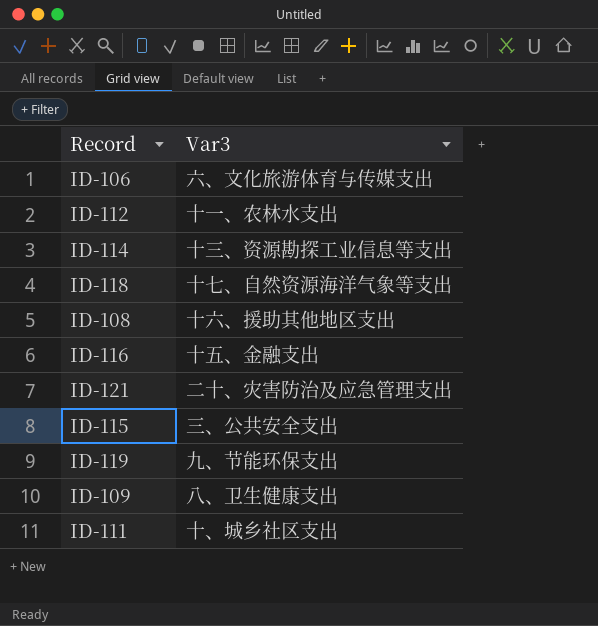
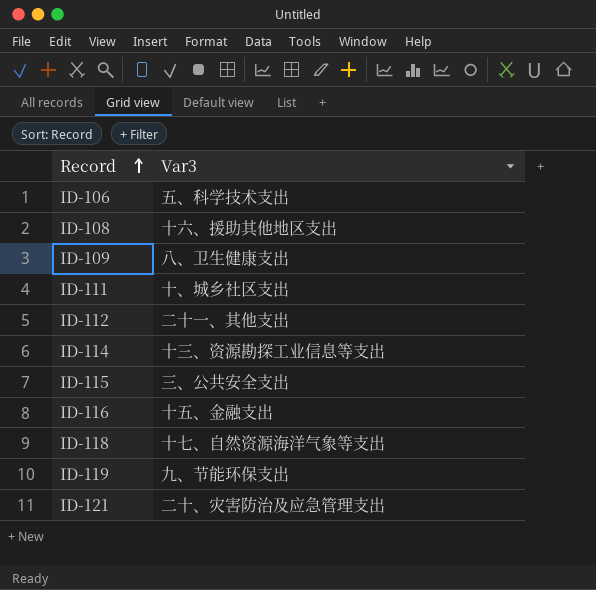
row order: none -> Record ascending
ID-106 | Var3: 六、文化旅游体育与传媒支出 -> 五、科学技术支出
ID-112 | Var3: 十一、农林水支出 -> 二十一、其他支出

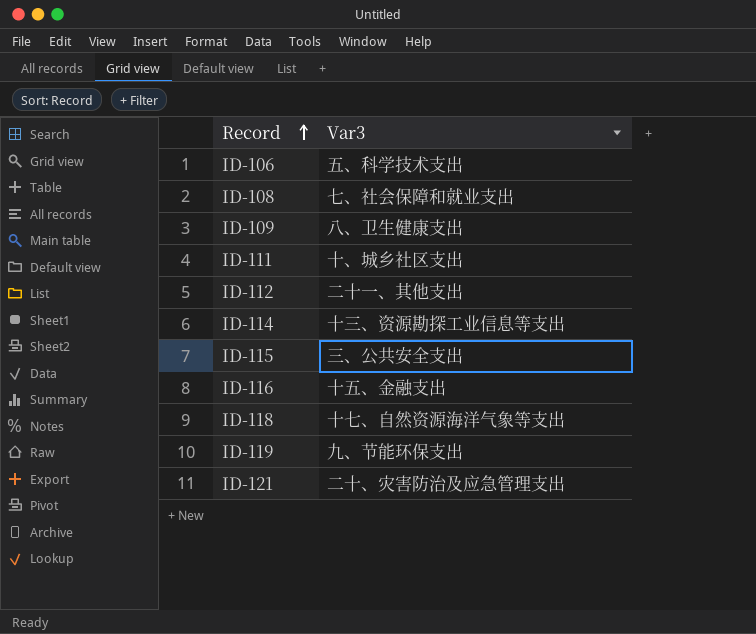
ID-108 | Var3: 十六、援助其他地区支出 -> 七、社会保障和就业支出

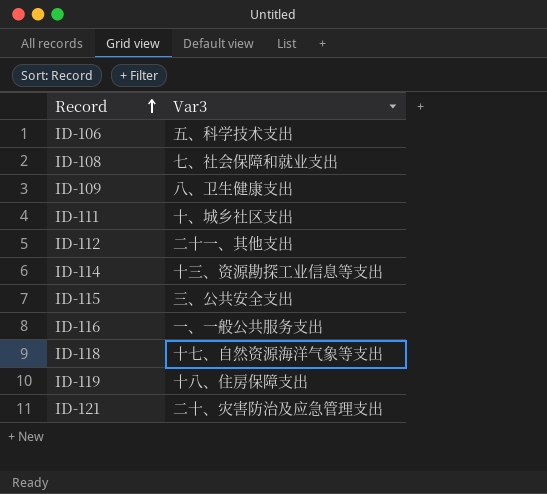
ID-116 | Var3: 十五、金融支出 -> 一、一般公共服务支出
ID-119 | Var3: 九、节能环保支出 -> 十八、住房保障支出

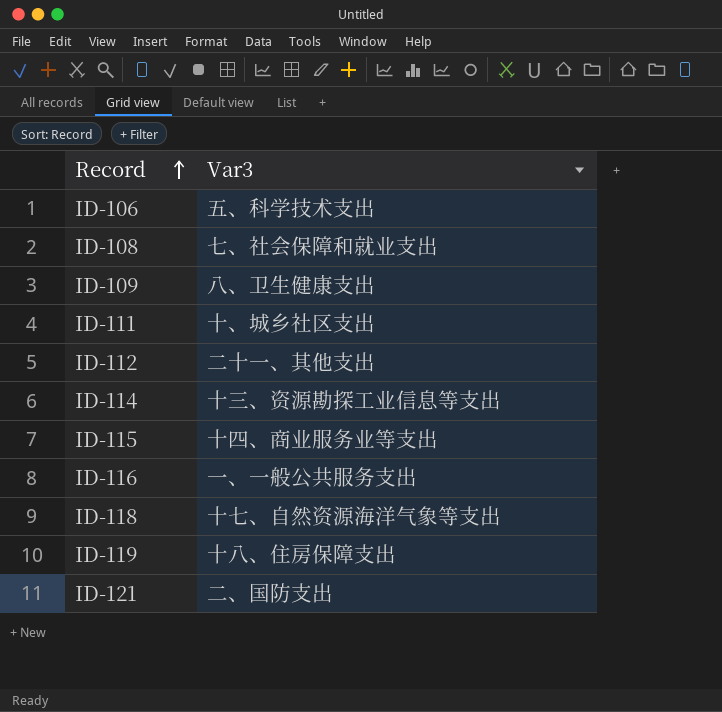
ID-115 | Var3: 三、公共安全支出 -> 十四、商业服务业等支出
ID-121 | Var3: 二十、灾害防治及应急管理支出 -> 二、国防支出

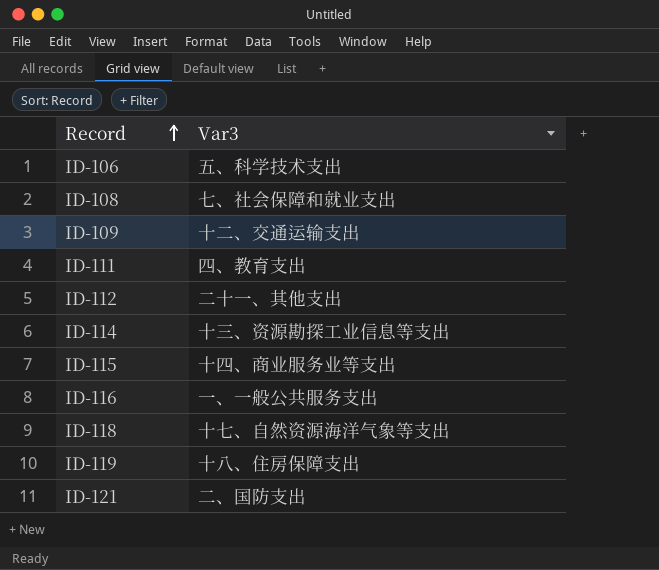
ID-109 | Var3: 八、卫生健康支出 -> 十二、交通运输支出
ID-111 | Var3: 十、城乡社区支出 -> 四、教育支出

